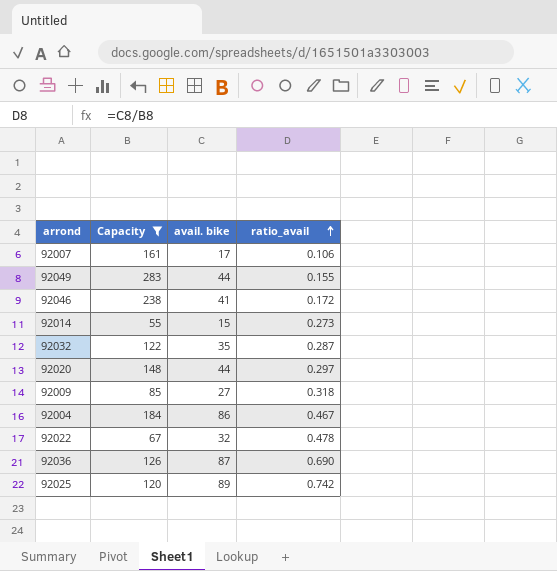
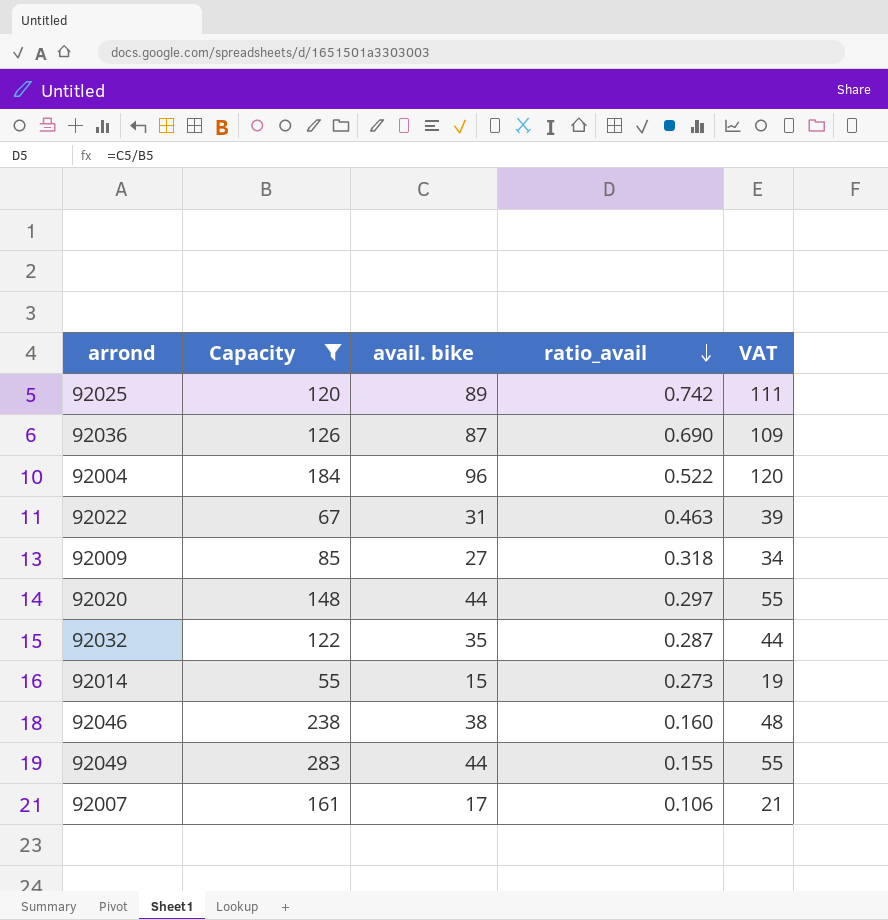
row order: ratio_avail ascending -> ratio_avail descending
column VAT | formula: none -> [avail. bike] * 1.25
92004 | avail. bike: 86 -> 96
92004 | ratio_avail: 0.467 -> 0.522
92022 | avail. bike: 32 -> 31
92022 | ratio_avail: 0.478 -> 0.463
92046 | avail. bike: 41 -> 38
92046 | ratio_avail: 0.172 -> 0.160

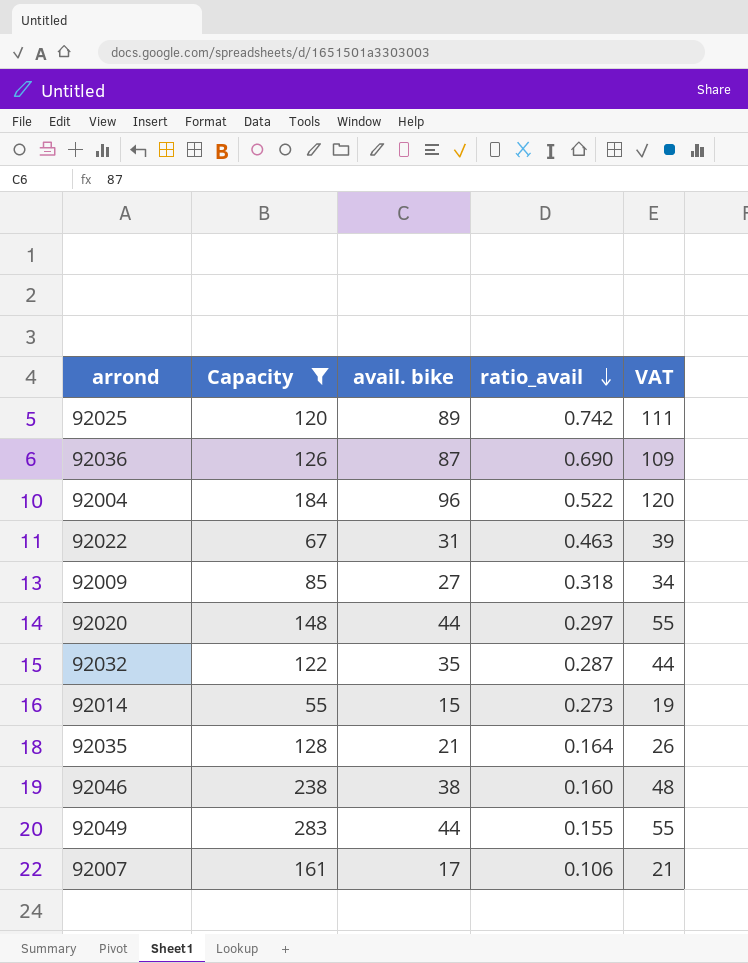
row 92035: none -> 128 | 21 | 0.164 | 26

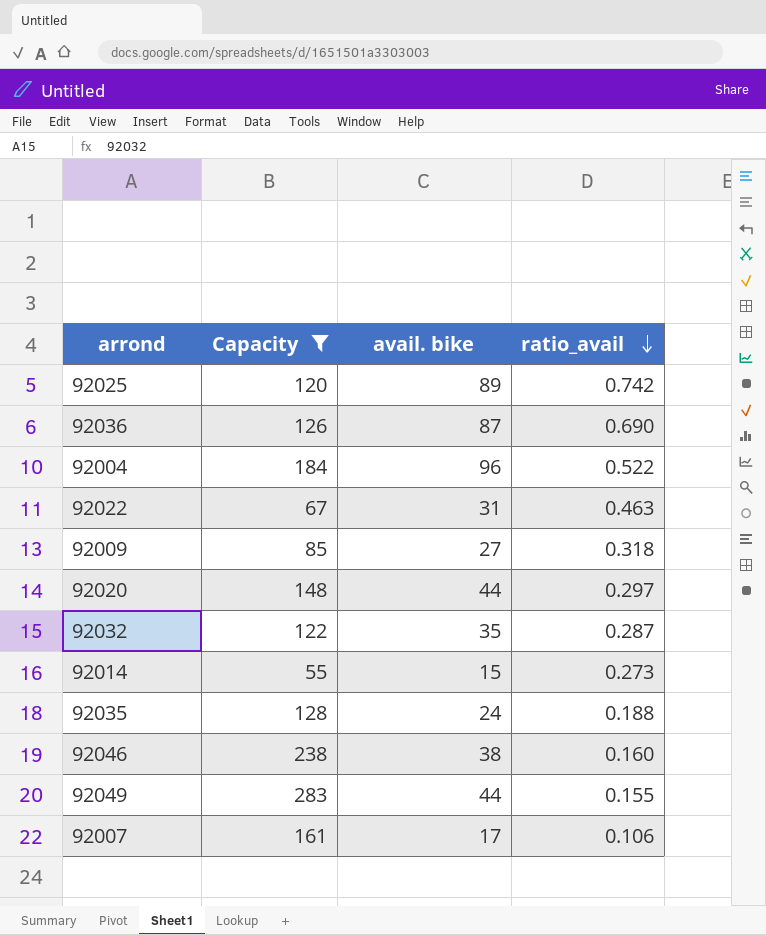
column VAT | formula: [avail. bike] * 1.25 -> none
92035 | avail. bike: 21 -> 24
92035 | ratio_avail: 0.164 -> 0.188

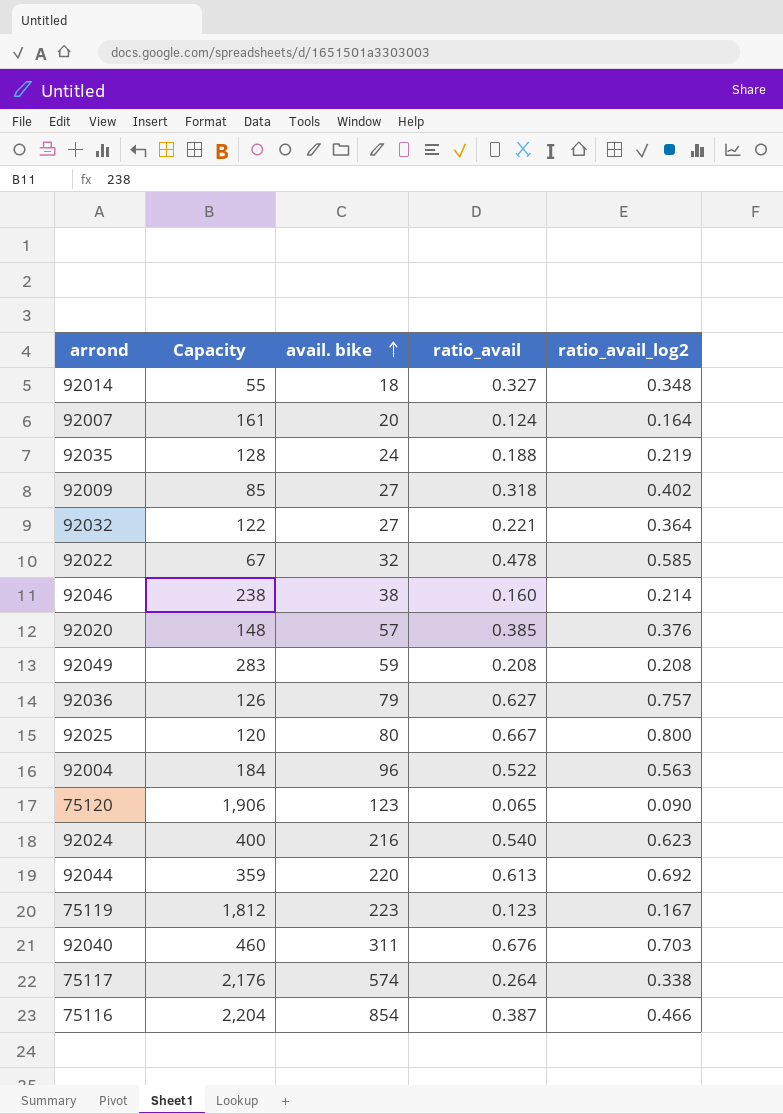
filter: Capacity <= 283 -> none
row order: ratio_avail descending -> avail. bike ascending
column ratio_avail_log2 | position: none -> 5
92014 | avail. bike: 15 -> 18
92014 | ratio_avail: 0.273 -> 0.327
92007 | avail. bike: 17 -> 20
92007 | ratio_avail: 0.106 -> 0.124
92032 | avail. bike: 35 -> 27
92032 | ratio_avail: 0.287 -> 0.221
92022 | avail. bike: 31 -> 32
92022 | ratio_avail: 0.463 -> 0.478
92020 | avail. bike: 44 -> 57
92020 | ratio_avail: 0.297 -> 0.385
92049 | avail. bike: 44 -> 59
92049 | ratio_avail: 0.155 -> 0.208
92036 | avail. bike: 87 -> 79
92036 | ratio_avail: 0.690 -> 0.627
92025 | avail. bike: 89 -> 80
92025 | ratio_avail: 0.742 -> 0.667

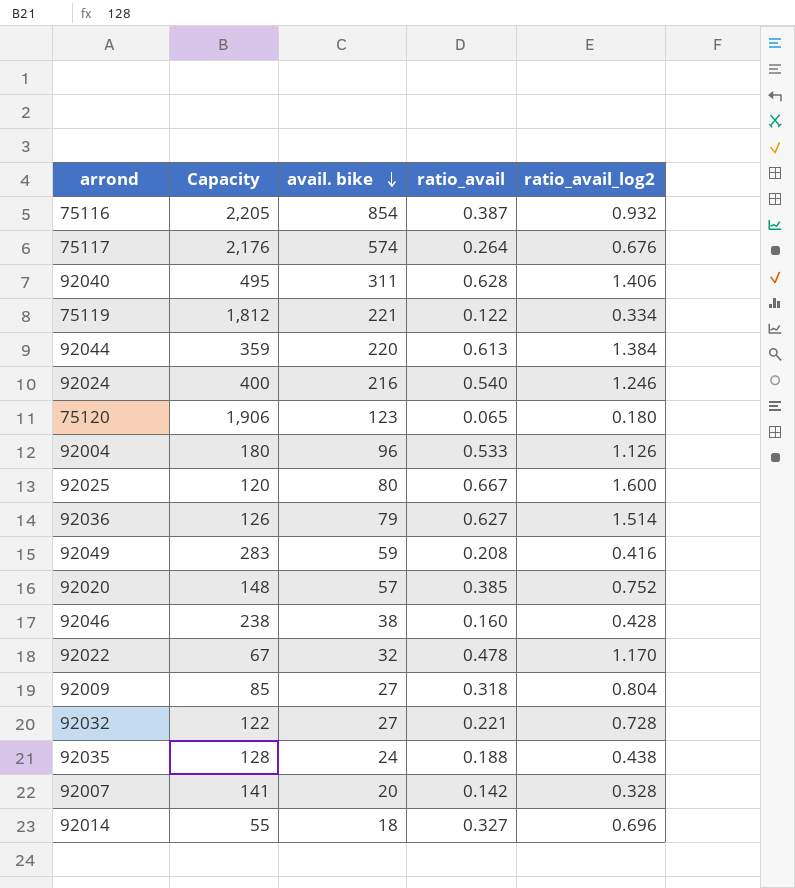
row order: avail. bike ascending -> avail. bike descending
75116 | Capacity: 2,204 -> 2,205
75116 | ratio_avail_log2: 0.466 -> 0.932
75117 | ratio_avail_log2: 0.338 -> 0.676
92040 | Capacity: 460 -> 495
92040 | ratio_avail: 0.676 -> 0.628
92040 | ratio_avail_log2: 0.703 -> 1.406
75119 | avail. bike: 223 -> 221
75119 | ratio_avail: 0.123 -> 0.122
75119 | ratio_avail_log2: 0.167 -> 0.334
92044 | ratio_avail_log2: 0.692 -> 1.384
92024 | ratio_avail_log2: 0.623 -> 1.246
75120 | ratio_avail_log2: 0.090 -> 0.180
92004 | Capacity: 184 -> 180
92004 | ratio_avail: 0.522 -> 0.533
92004 | ratio_avail_log2: 0.563 -> 1.126
92025 | ratio_avail_log2: 0.800 -> 1.600
92036 | ratio_avail_log2: 0.757 -> 1.514
92049 | ratio_avail_log2: 0.208 -> 0.416
92020 | ratio_avail_log2: 0.376 -> 0.752
92046 | ratio_avail_log2: 0.214 -> 0.428
92022 | ratio_avail_log2: 0.585 -> 1.170
92009 | ratio_avail_log2: 0.402 -> 0.804
92032 | ratio_avail_log2: 0.364 -> 0.728
92035 | ratio_avail_log2: 0.219 -> 0.438
92007 | Capacity: 161 -> 141
92007 | ratio_avail: 0.124 -> 0.142
92007 | ratio_avail_log2: 0.164 -> 0.328
92014 | ratio_avail_log2: 0.348 -> 0.696

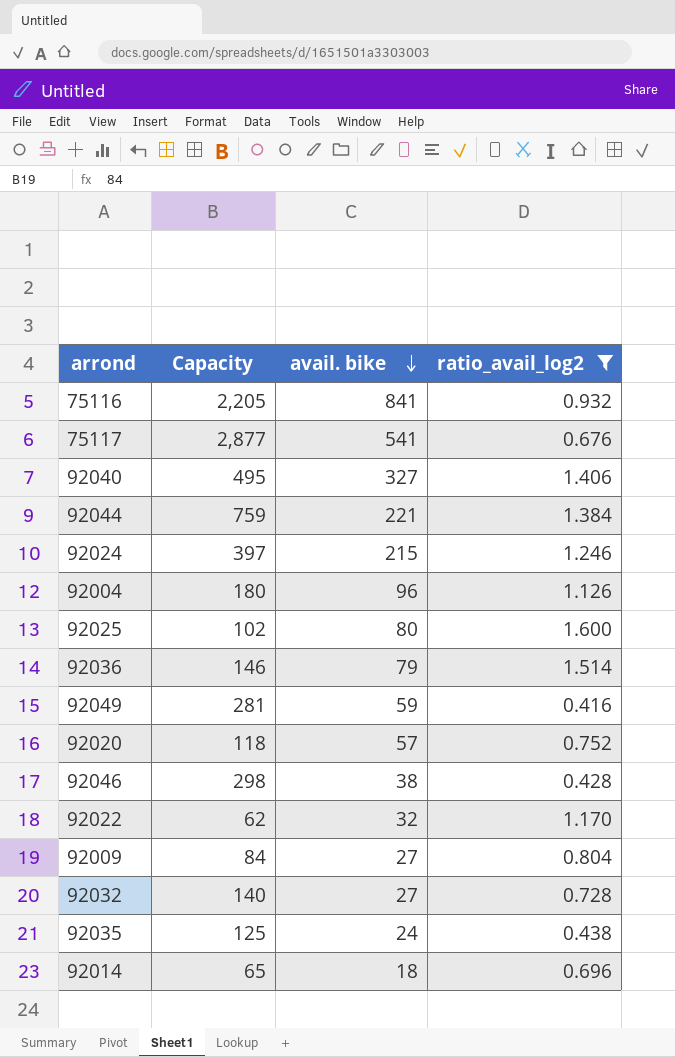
filter: none -> ratio_avail_log2 >= 0.416
column ratio_avail | formula: [avail. bike] / [Capacity] -> none
75116 | avail. bike: 854 -> 841
75117 | Capacity: 2,176 -> 2,877
75117 | avail. bike: 574 -> 541
92040 | avail. bike: 311 -> 327
92044 | Capacity: 359 -> 759
92044 | avail. bike: 220 -> 221
92024 | Capacity: 400 -> 397
92024 | avail. bike: 216 -> 215
92025 | Capacity: 120 -> 102
92036 | Capacity: 126 -> 146
92049 | Capacity: 283 -> 281
92020 | Capacity: 148 -> 118
92046 | Capacity: 238 -> 298
92022 | Capacity: 67 -> 62
92009 | Capacity: 85 -> 84
92032 | Capacity: 122 -> 140
92035 | Capacity: 128 -> 125
92014 | Capacity: 55 -> 65

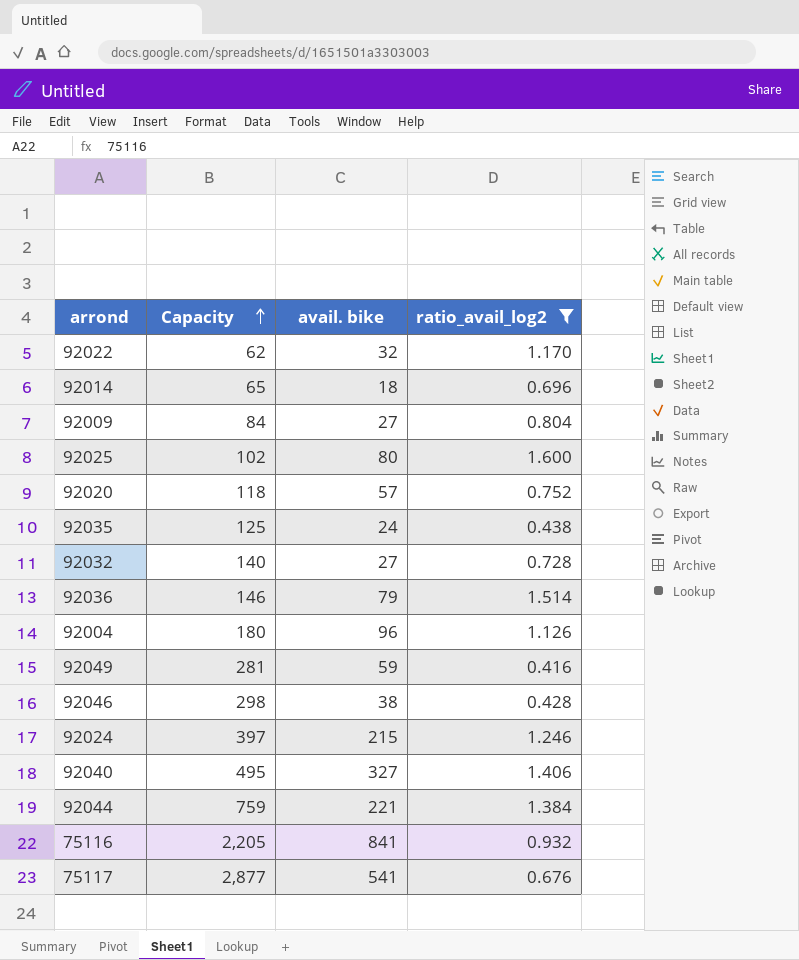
row order: avail. bike descending -> Capacity ascending

